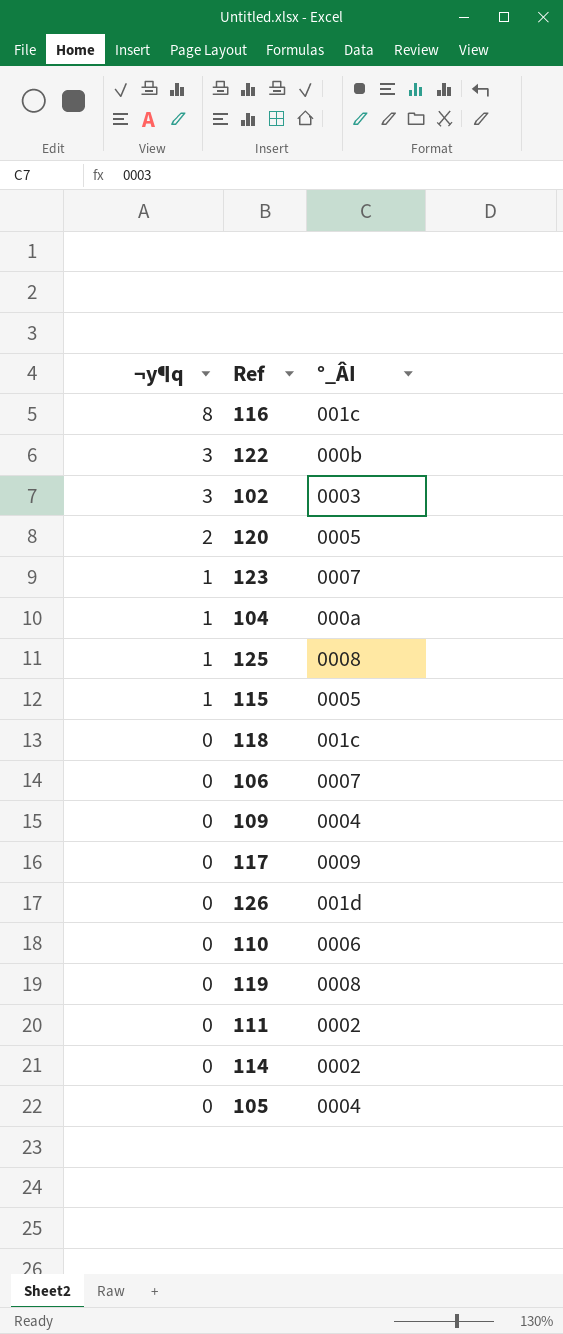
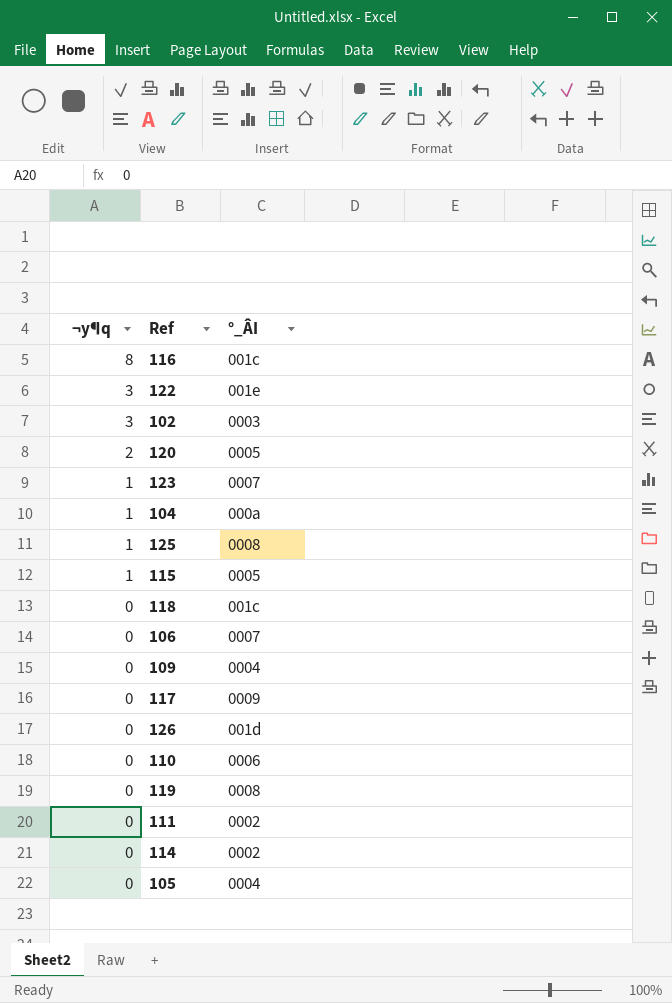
122 | °_ÂI: 000b -> 001e

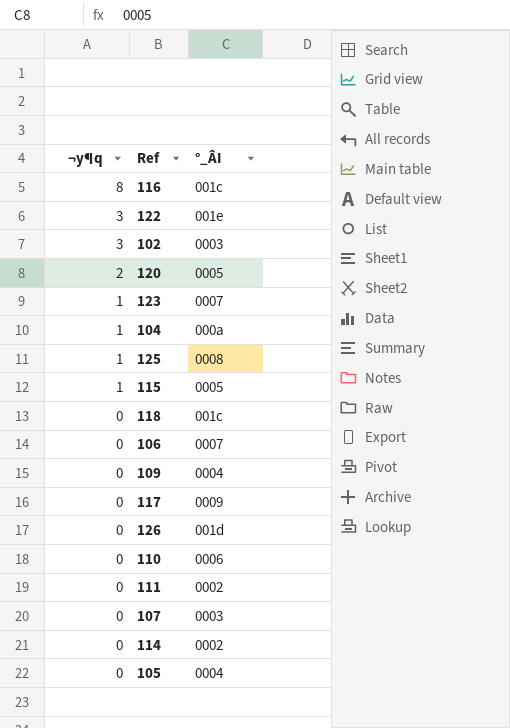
row 119: 0 | 0008 -> none
row 107: none -> 0 | 0003

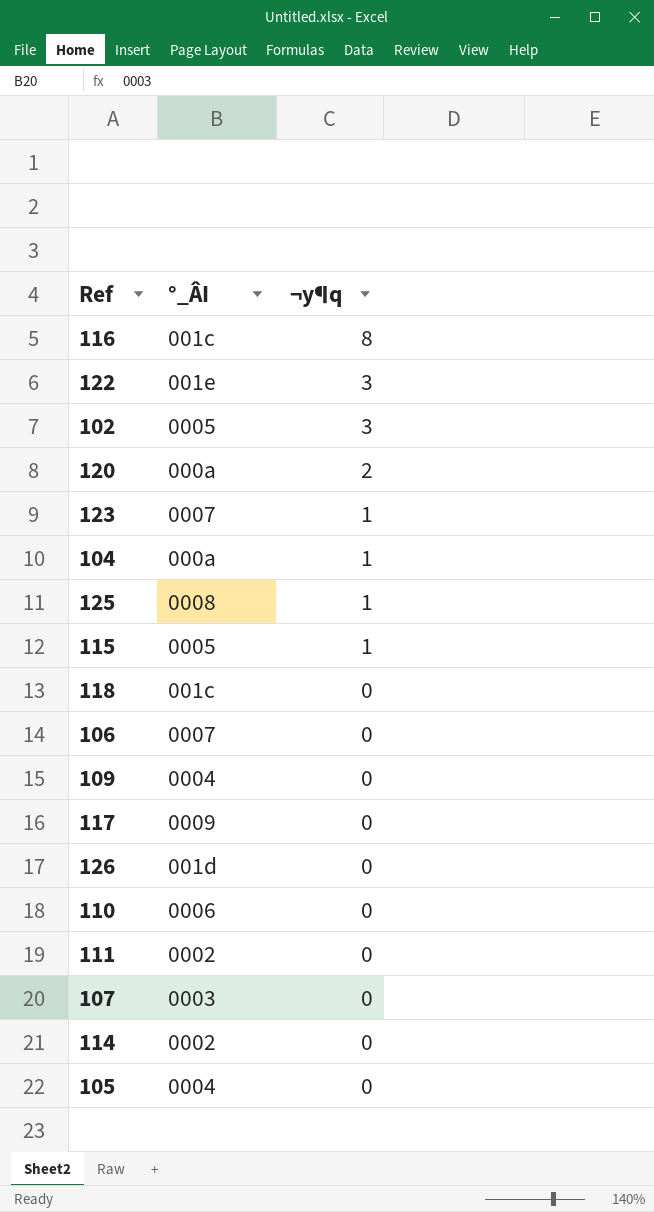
column ¬y¶q | position: 1 -> 3
102 | °_ÂI: 0003 -> 0005
120 | °_ÂI: 0005 -> 000a

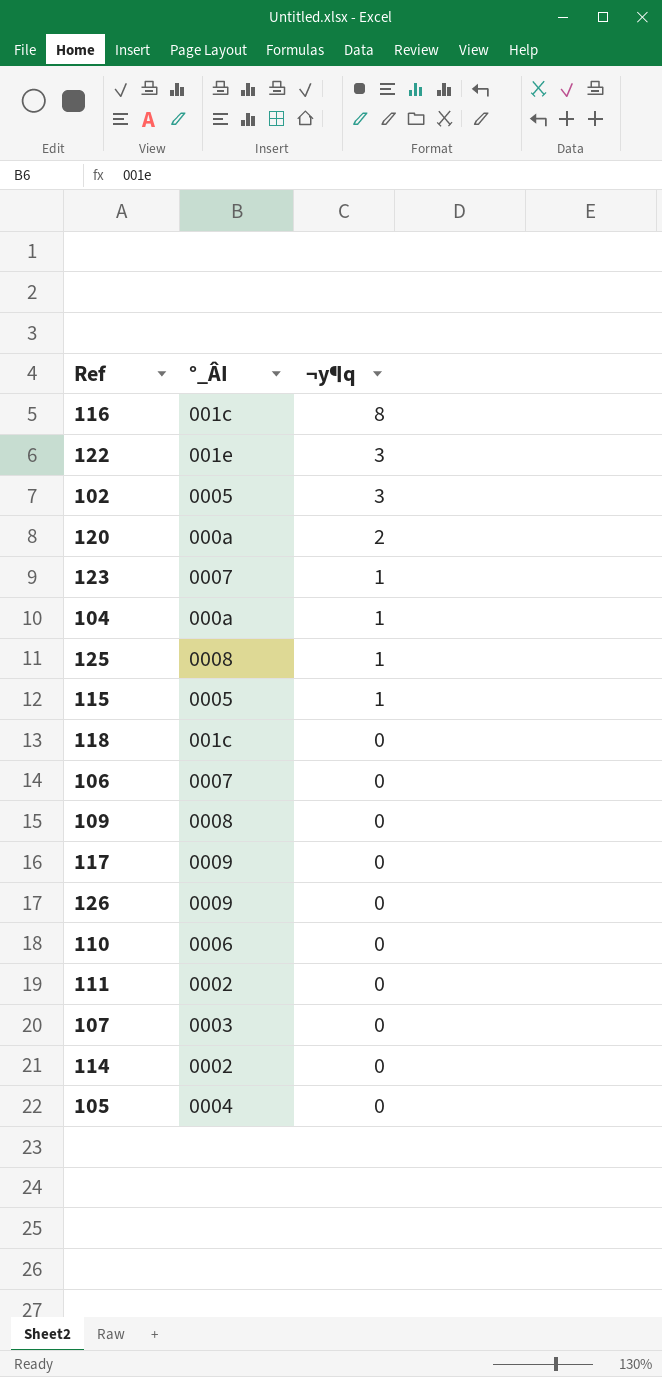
109 | °_ÂI: 0004 -> 0008
126 | °_ÂI: 001d -> 0009

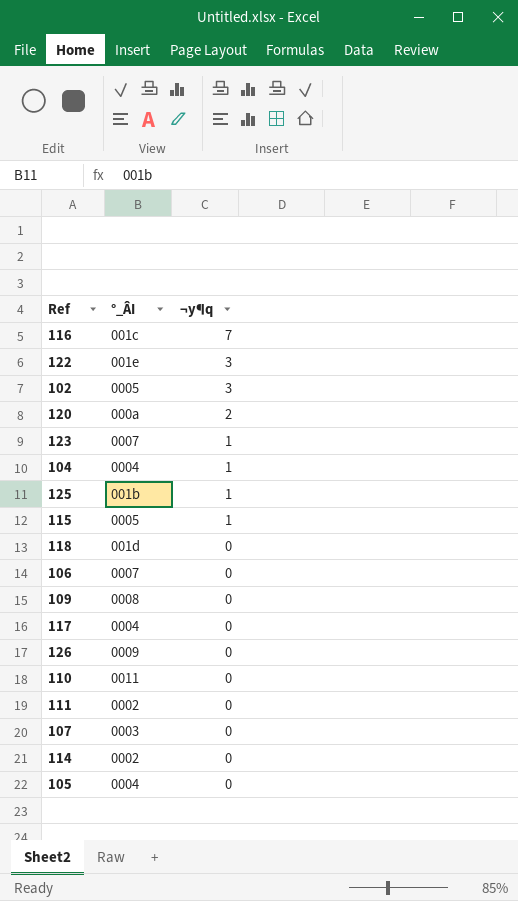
116 | ¬y¶q: 8 -> 7
104 | °_ÂI: 000a -> 0004
125 | °_ÂI: 0008 -> 001b
118 | °_ÂI: 001c -> 001d
117 | °_ÂI: 0009 -> 0004
110 | °_ÂI: 0006 -> 0011

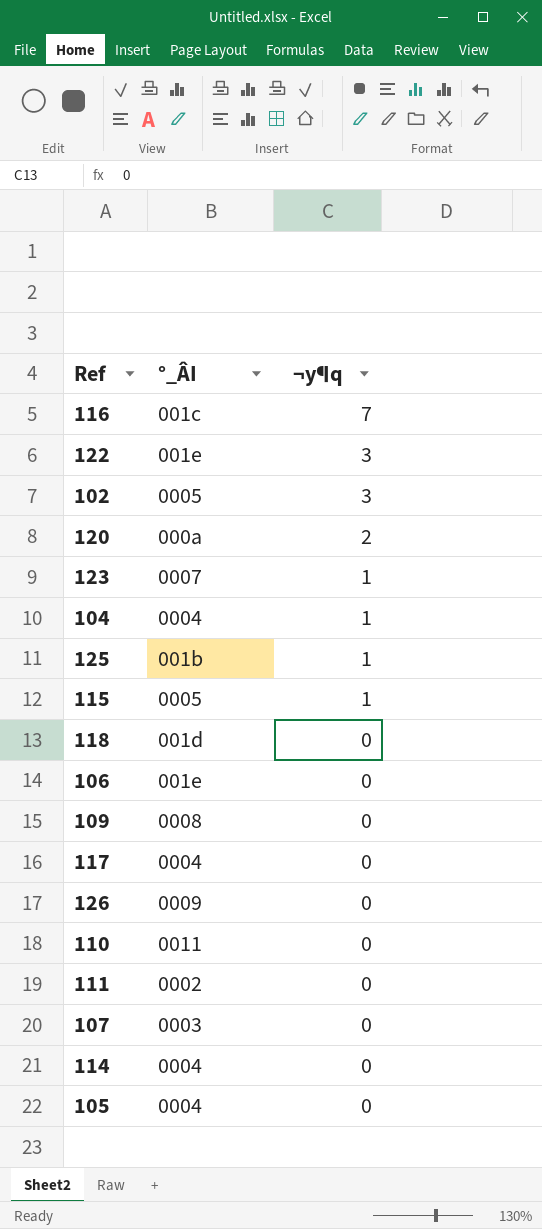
106 | °_ÂI: 0007 -> 001e
114 | °_ÂI: 0002 -> 0004

